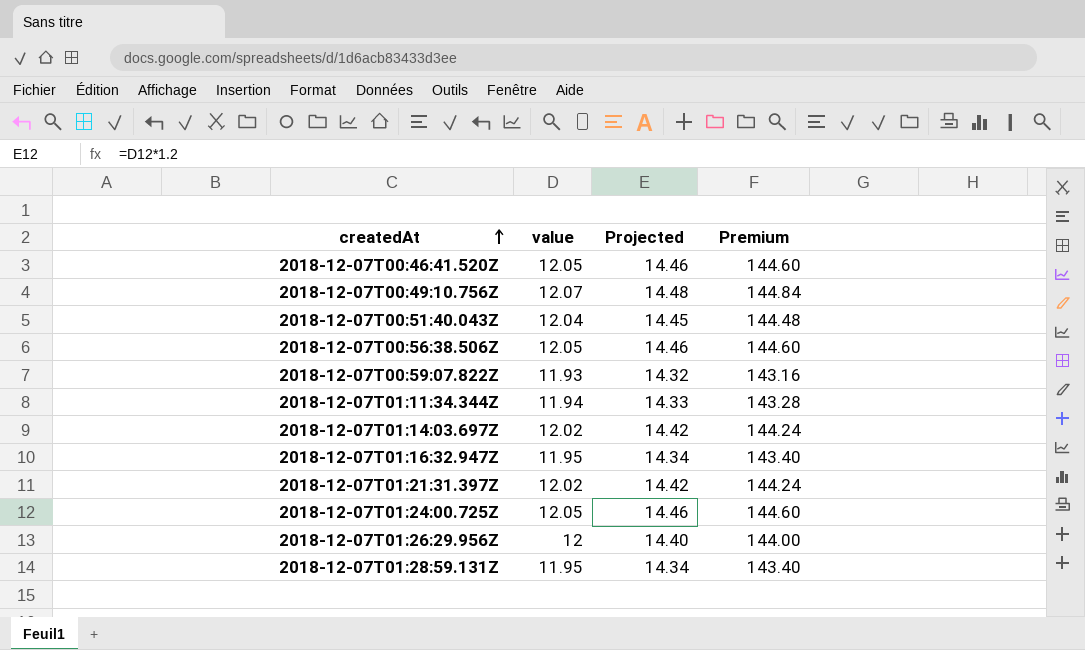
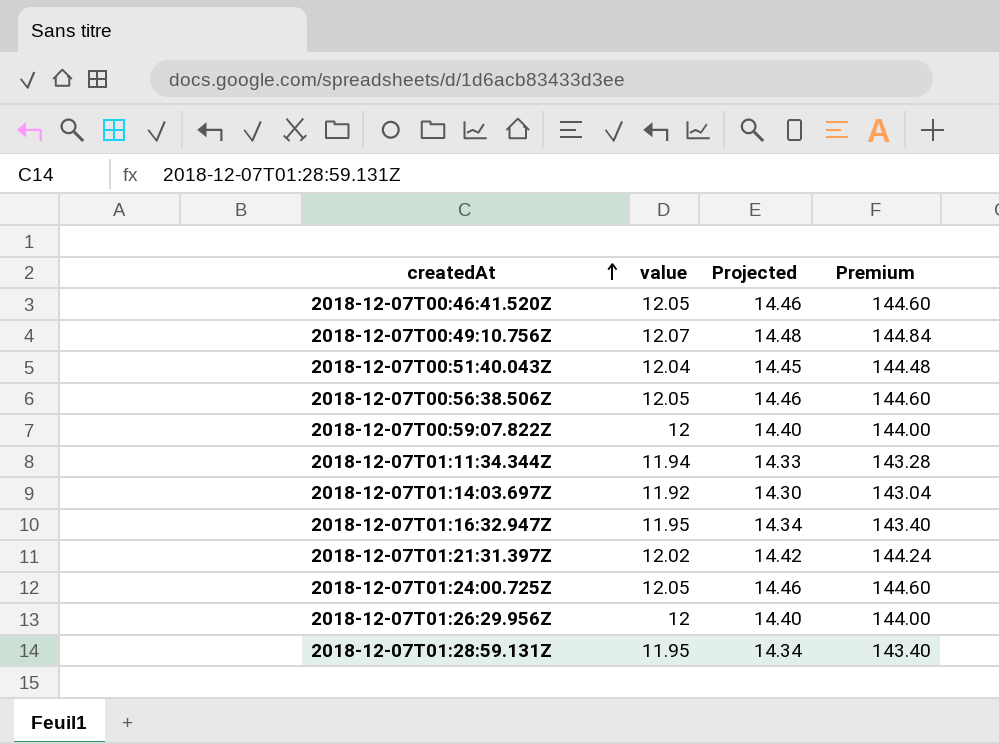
2018-12-07T00:59:07.822Z | value: 11.93 -> 12
2018-12-07T00:59:07.822Z | Projected: 14.32 -> 14.40
2018-12-07T00:59:07.822Z | Premium: 143.16 -> 144.00
2018-12-07T01:14:03.697Z | value: 12.02 -> 11.92
2018-12-07T01:14:03.697Z | Projected: 14.42 -> 14.30
2018-12-07T01:14:03.697Z | Premium: 144.24 -> 143.04

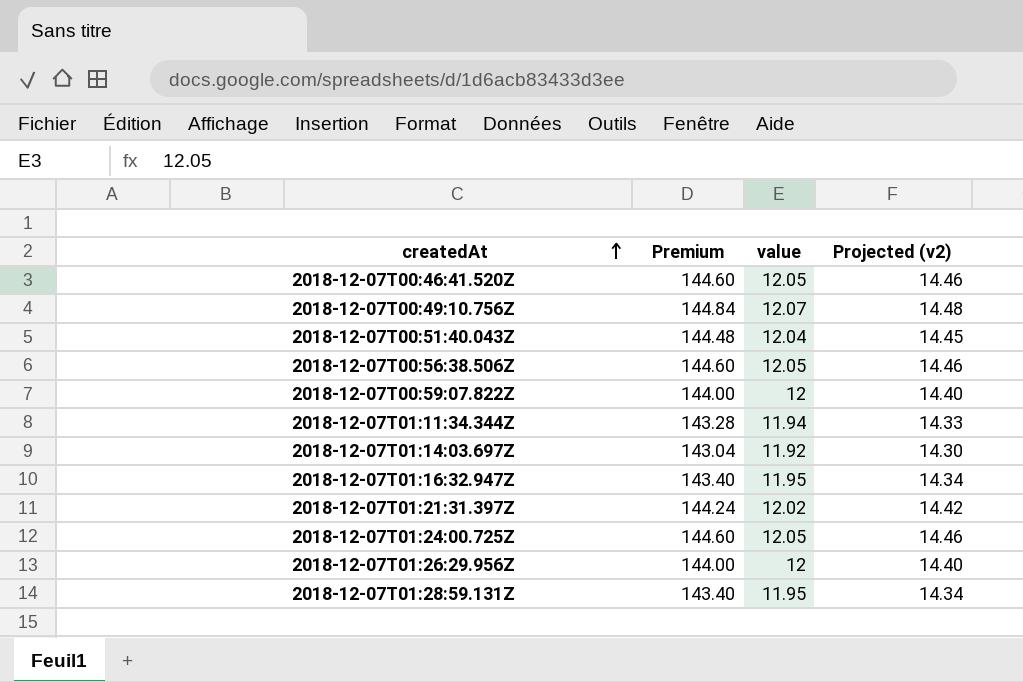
column Premium | position: 4 -> 2
column name: Projected -> Projected (v2)

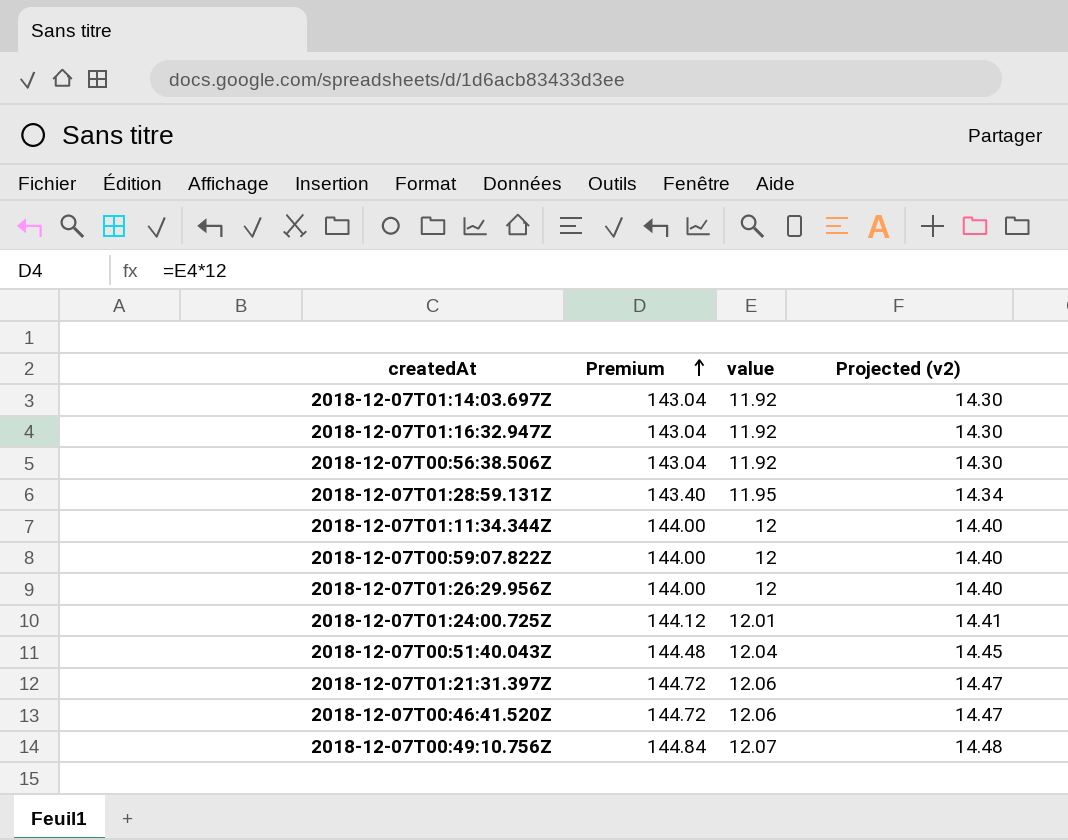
row order: createdAt ascending -> Premium ascending
2018-12-07T01:16:32.947Z | Premium: 143.40 -> 143.04
2018-12-07T01:16:32.947Z | value: 11.95 -> 11.92
2018-12-07T01:16:32.947Z | Projected (v2): 14.34 -> 14.30
2018-12-07T00:56:38.506Z | Premium: 144.60 -> 143.04
2018-12-07T00:56:38.506Z | value: 12.05 -> 11.92
2018-12-07T00:56:38.506Z | Projected (v2): 14.46 -> 14.30
2018-12-07T01:11:34.344Z | Premium: 143.28 -> 144.00
2018-12-07T01:11:34.344Z | value: 11.94 -> 12
2018-12-07T01:11:34.344Z | Projected (v2): 14.33 -> 14.40
2018-12-07T01:24:00.725Z | Premium: 144.60 -> 144.12
2018-12-07T01:24:00.725Z | value: 12.05 -> 12.01
2018-12-07T01:24:00.725Z | Projected (v2): 14.46 -> 14.41
2018-12-07T01:21:31.397Z | Premium: 144.24 -> 144.72
2018-12-07T01:21:31.397Z | value: 12.02 -> 12.06
2018-12-07T01:21:31.397Z | Projected (v2): 14.42 -> 14.47
2018-12-07T00:46:41.520Z | Premium: 144.60 -> 144.72
2018-12-07T00:46:41.520Z | value: 12.05 -> 12.06
2018-12-07T00:46:41.520Z | Projected (v2): 14.46 -> 14.47

